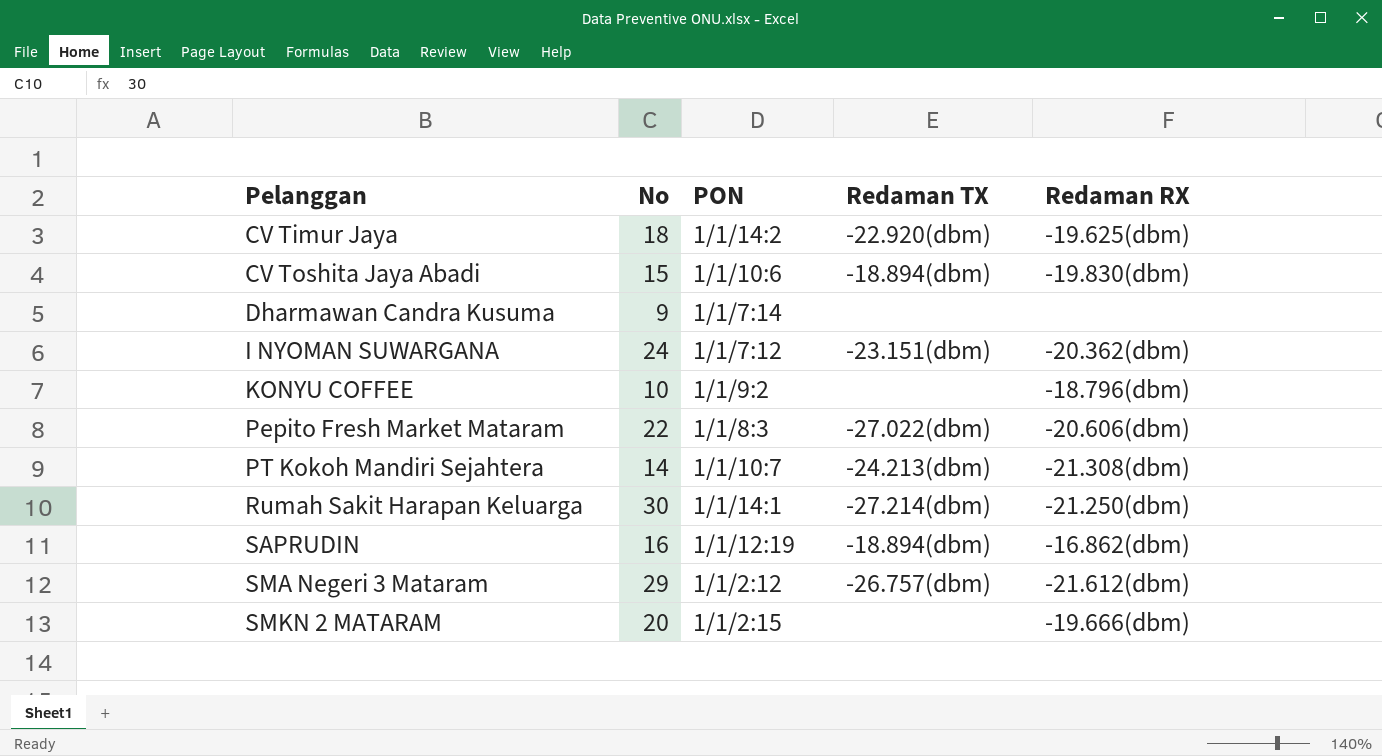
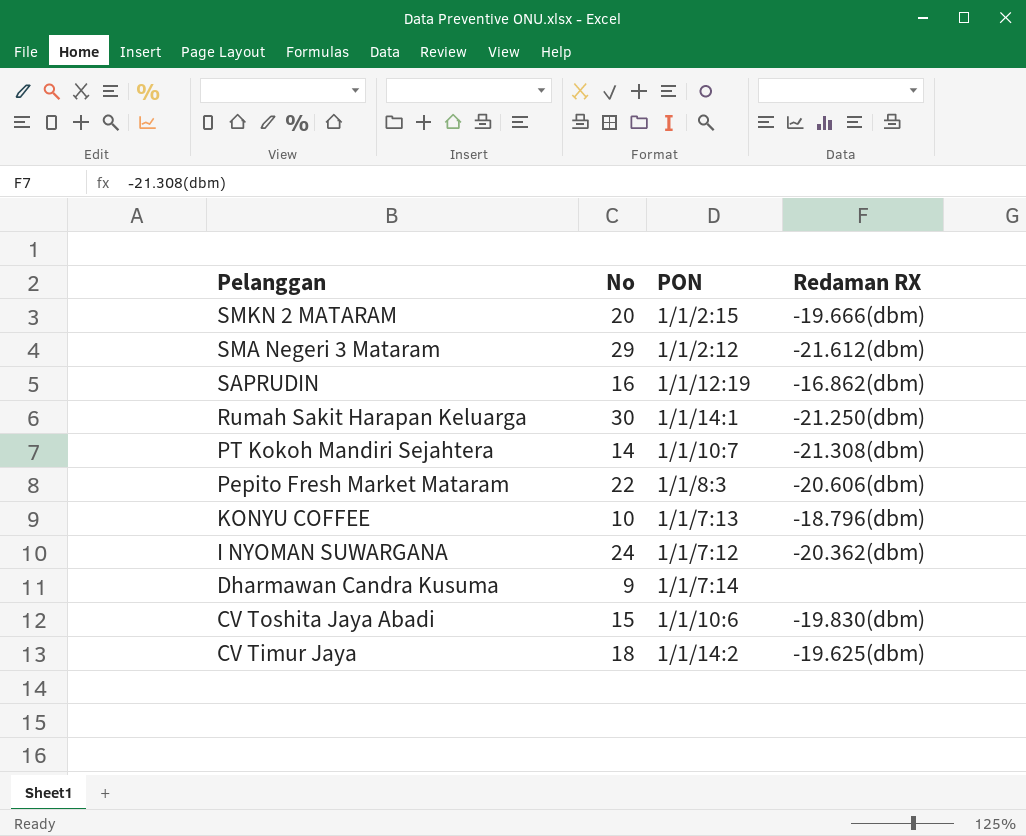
row order: Pelanggan ascending -> Pelanggan descending
column Redaman TX | position: 4 -> none
KONYU COFFEE | PON: 1/1/9:2 -> 1/1/7:13

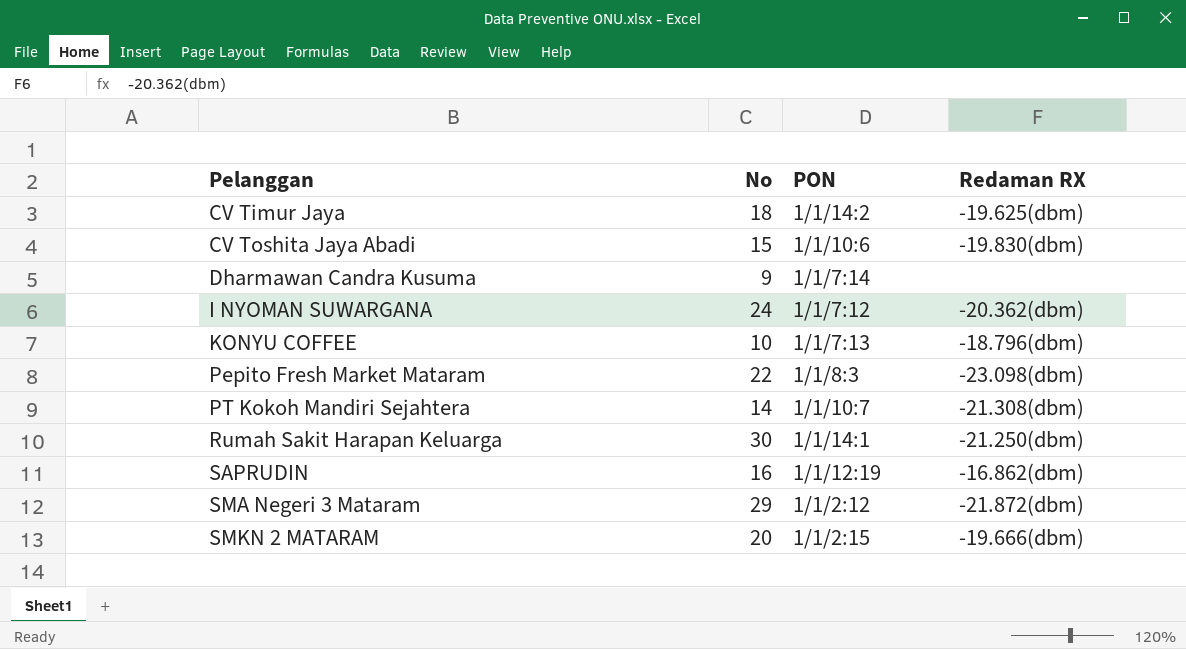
row order: Pelanggan descending -> Pelanggan ascending
Pepito Fresh Market Mataram | Redaman RX: -20.606(dbm) -> -23.098(dbm)
SMA Negeri 3 Mataram | Redaman RX: -21.612(dbm) -> -21.872(dbm)

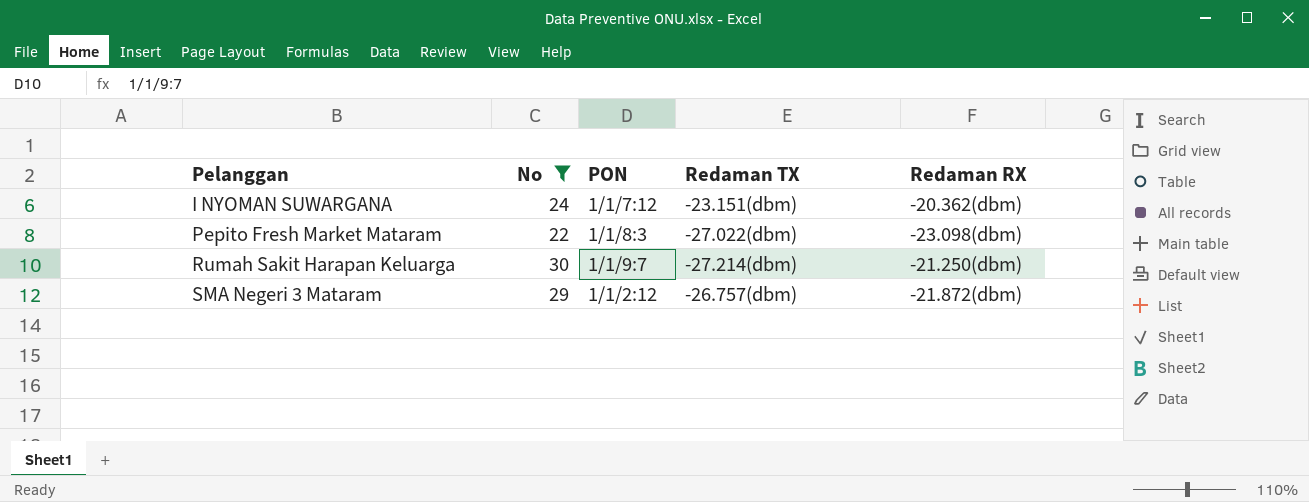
filter: none -> No >= 22
column Redaman TX | position: none -> 4
Rumah Sakit Harapan Keluarga | PON: 1/1/14:1 -> 1/1/9:7

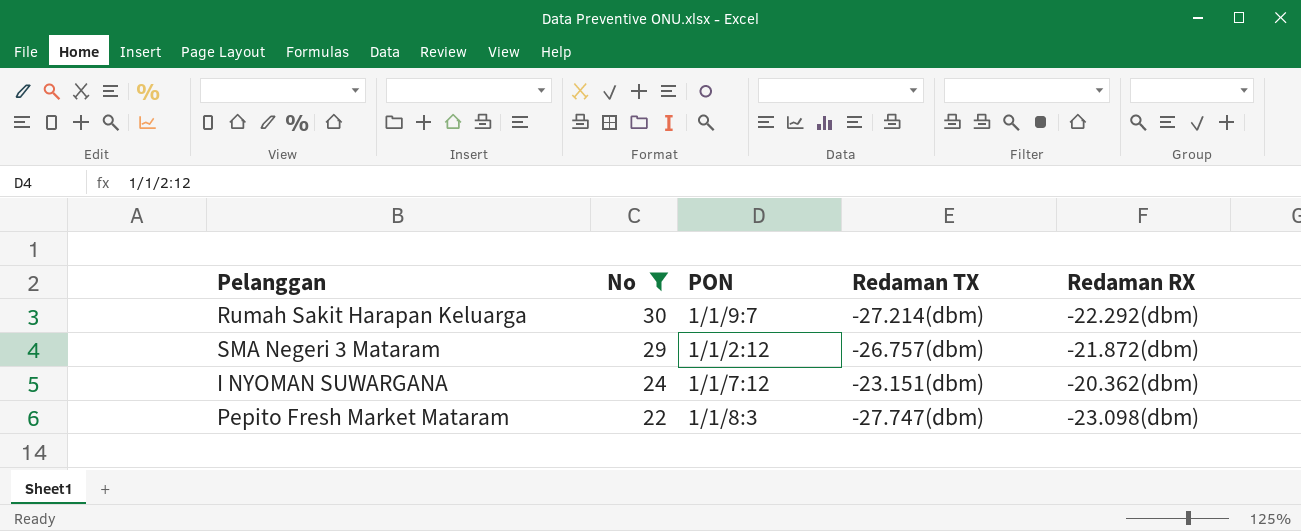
row order: Pelanggan ascending -> No descending
Rumah Sakit Harapan Keluarga | Redaman RX: -21.250(dbm) -> -22.292(dbm)
Pepito Fresh Market Mataram | Redaman TX: -27.022(dbm) -> -27.747(dbm)

